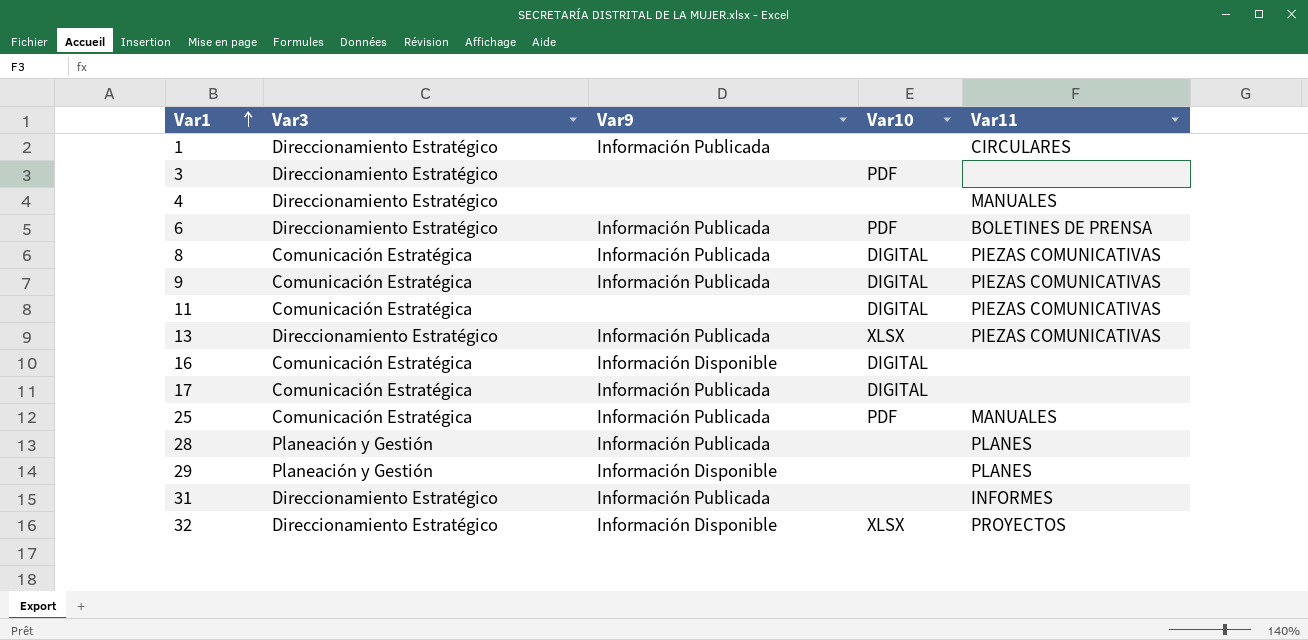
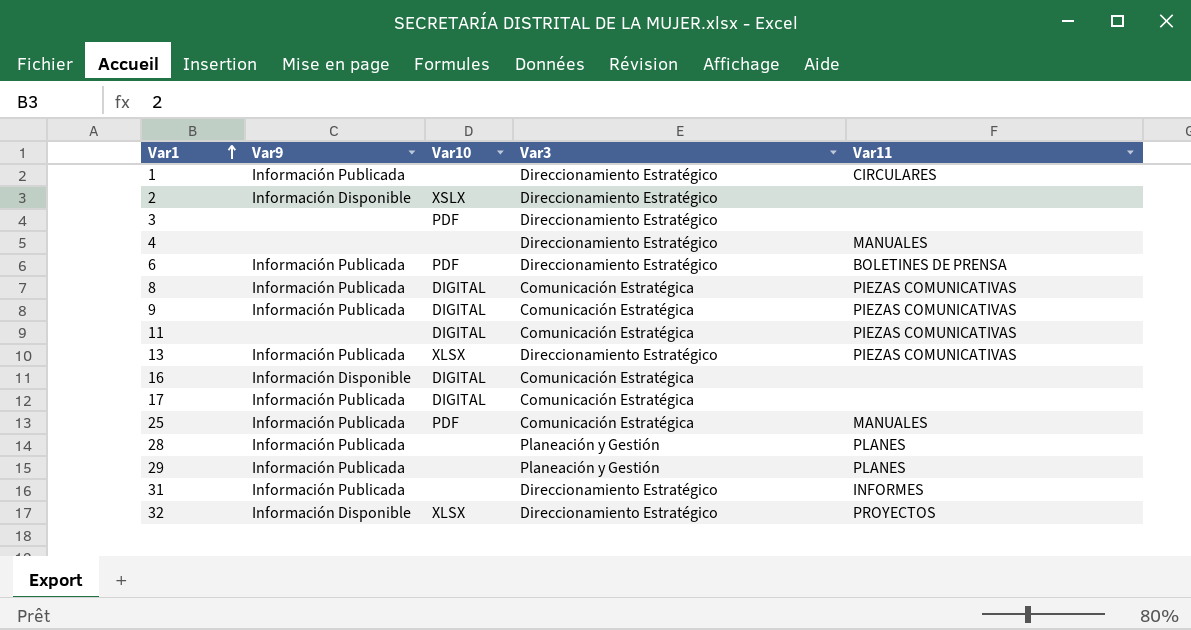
column Var3 | position: 2 -> 4
row 2: none -> Información Disponible | XSLX | Direccionamiento Estratégico | none
29 | Var9: Información Disponible -> Información Publicada

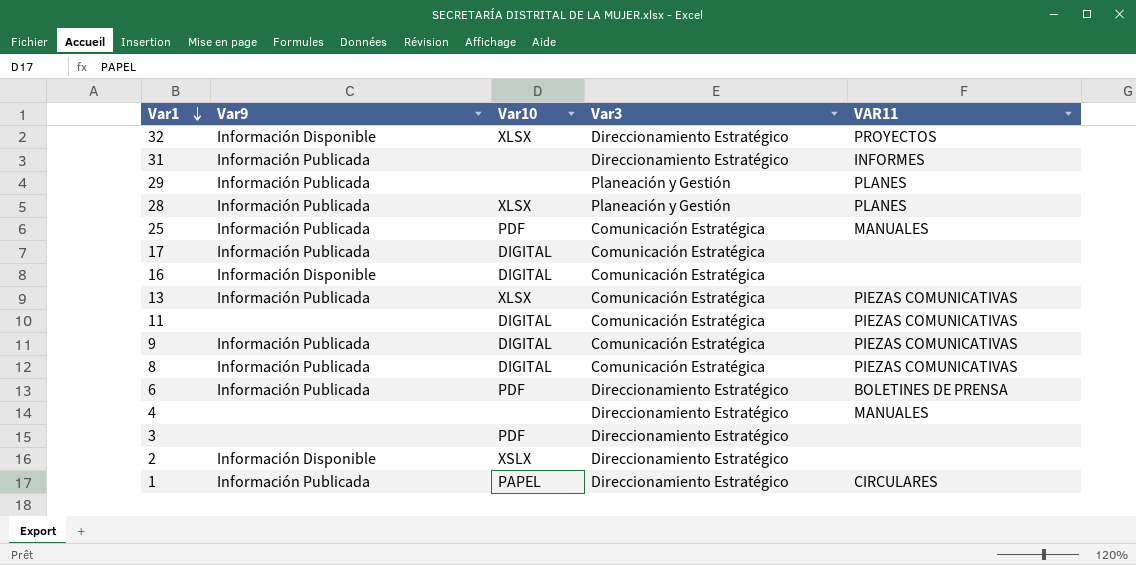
row order: Var1 ascending -> Var1 descending
column name: Var11 -> VAR11
28 | Var10: none -> XLSX
13 | Var3: Direccionamiento Estratégico -> Comunicación Estratégica
1 | Var10: none -> PAPEL

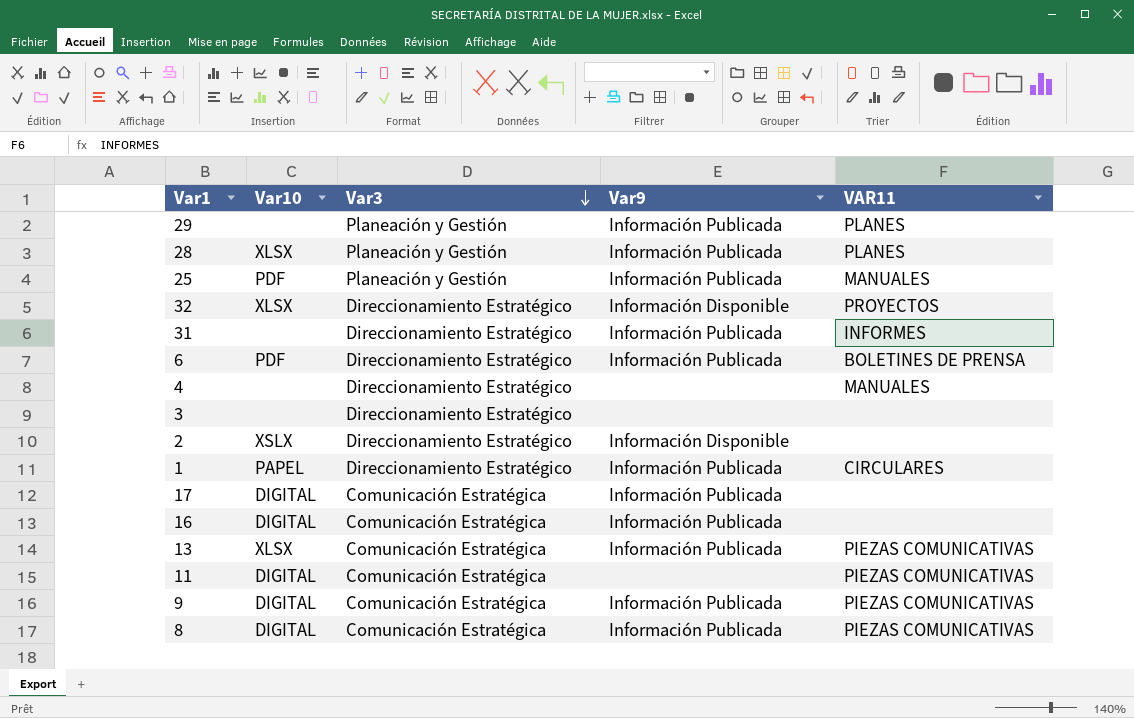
row order: Var1 descending -> Var3 descending
column Var9 | position: 2 -> 4
25 | Var3: Comunicación Estratégica -> Planeación y Gestión
3 | Var10: PDF -> none
16 | Var9: Información Disponible -> Información Publicada

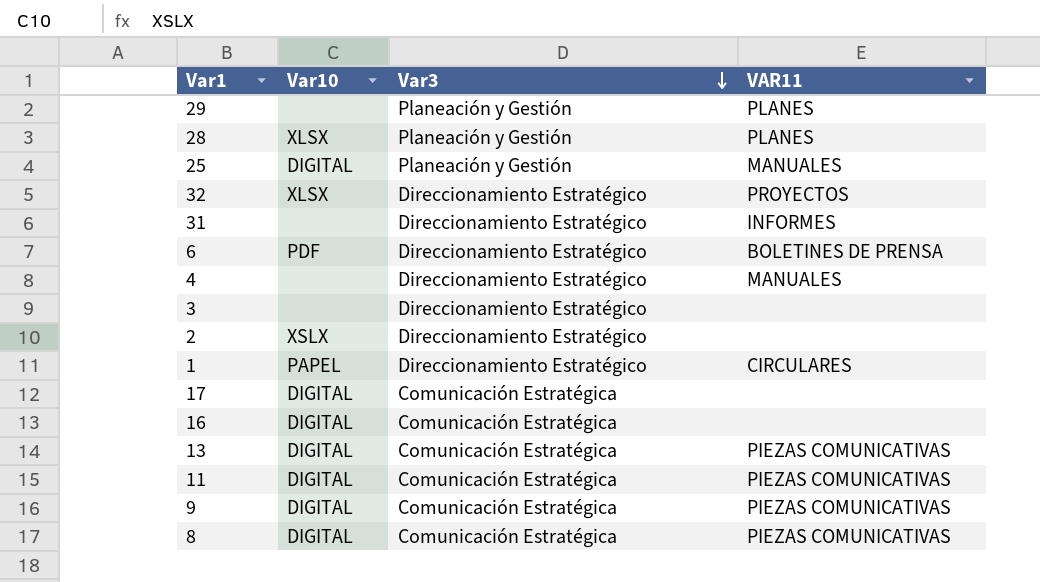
column Var9 | position: 4 -> none
25 | Var10: PDF -> DIGITAL
13 | Var10: XLSX -> DIGITAL

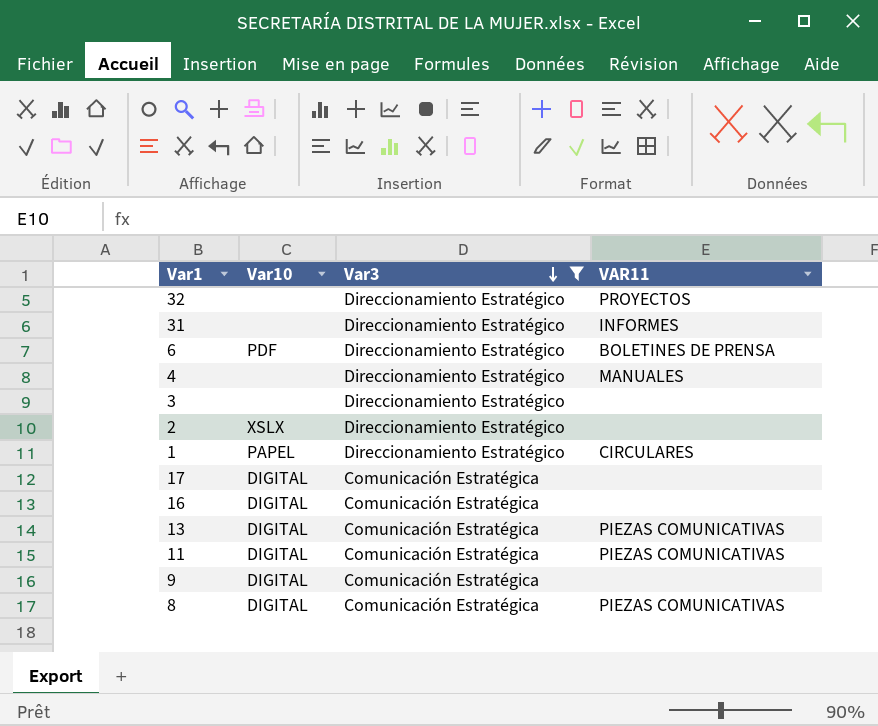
filter: none -> Var3 != Planeación y Gestión
32 | Var10: XLSX -> none
9 | VAR11: PIEZAS COMUNICATIVAS -> none

